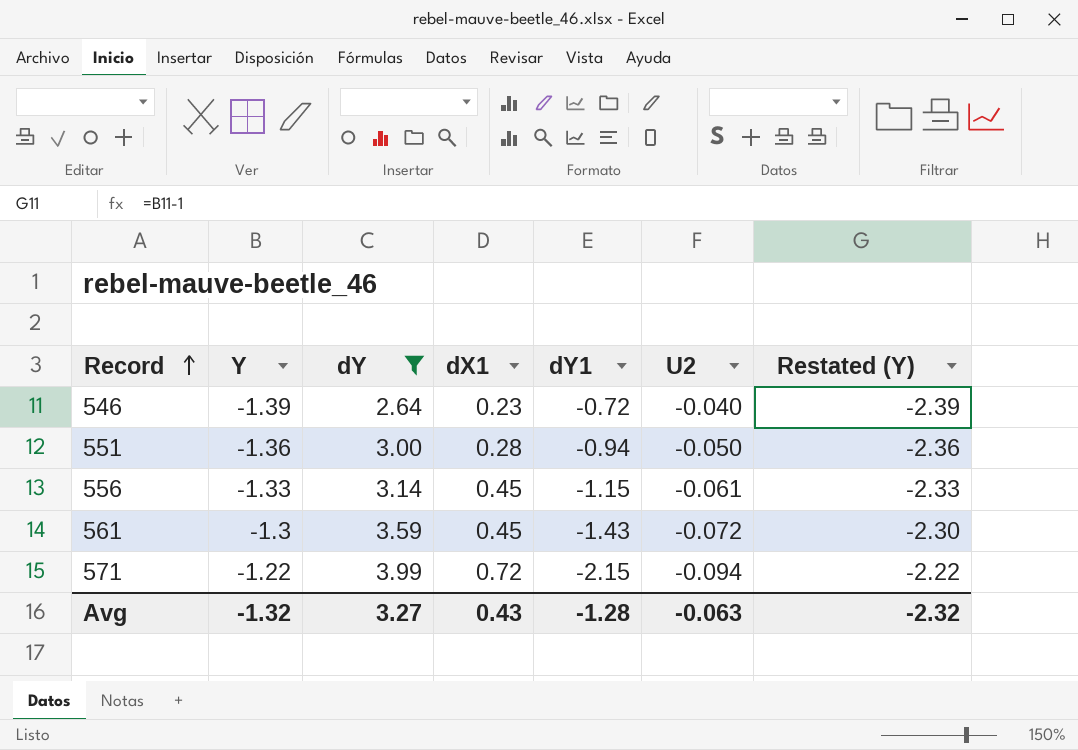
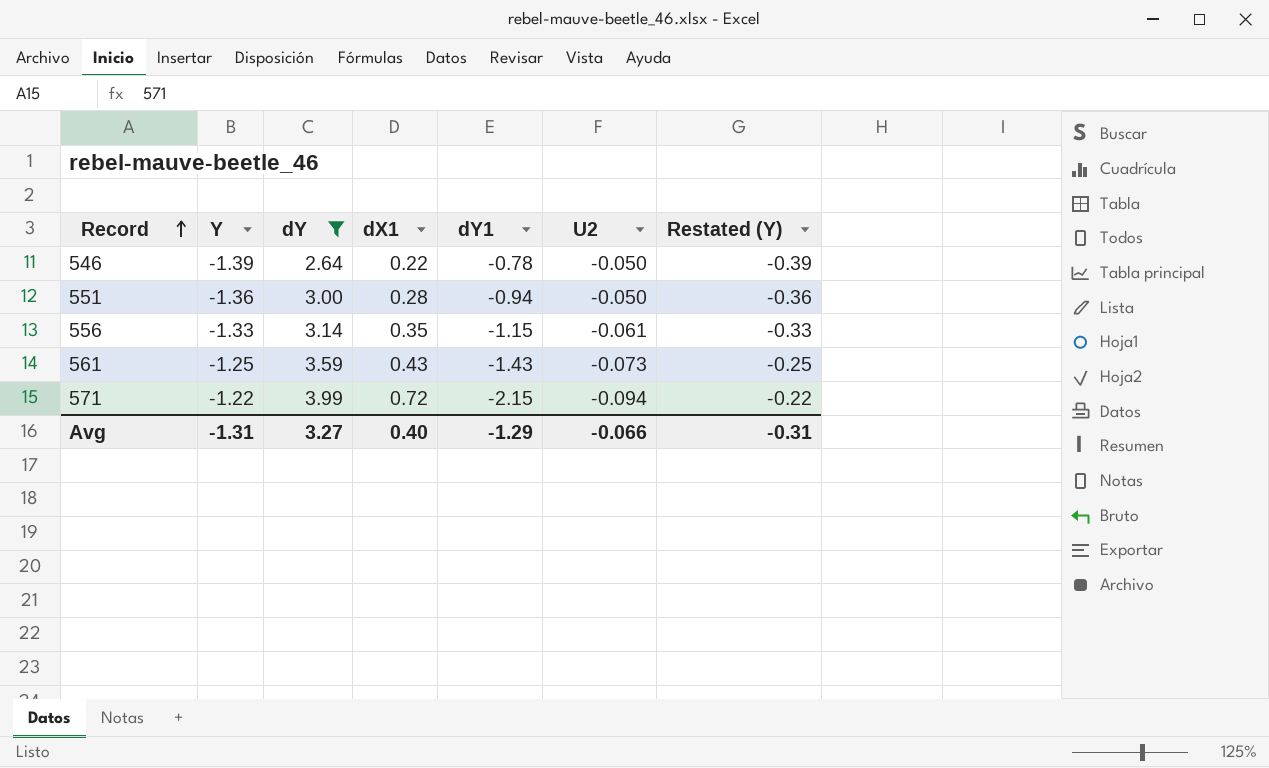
column Restated (Y) | formula: [Y] - 1 -> [Y] + 1
546 | dX1: 0.23 -> 0.22
546 | dY1: -0.72 -> -0.78
546 | U2: -0.040 -> -0.050
556 | dX1: 0.45 -> 0.35
561 | Y: -1.3 -> -1.25
561 | dX1: 0.45 -> 0.43
561 | U2: -0.072 -> -0.073
Avg | Y: -1.32 -> -1.31
Avg | dX1: 0.43 -> 0.40
Avg | dY1: -1.28 -> -1.29
Avg | U2: -0.063 -> -0.066
Avg | Restated (Y): -2.32 -> -0.31

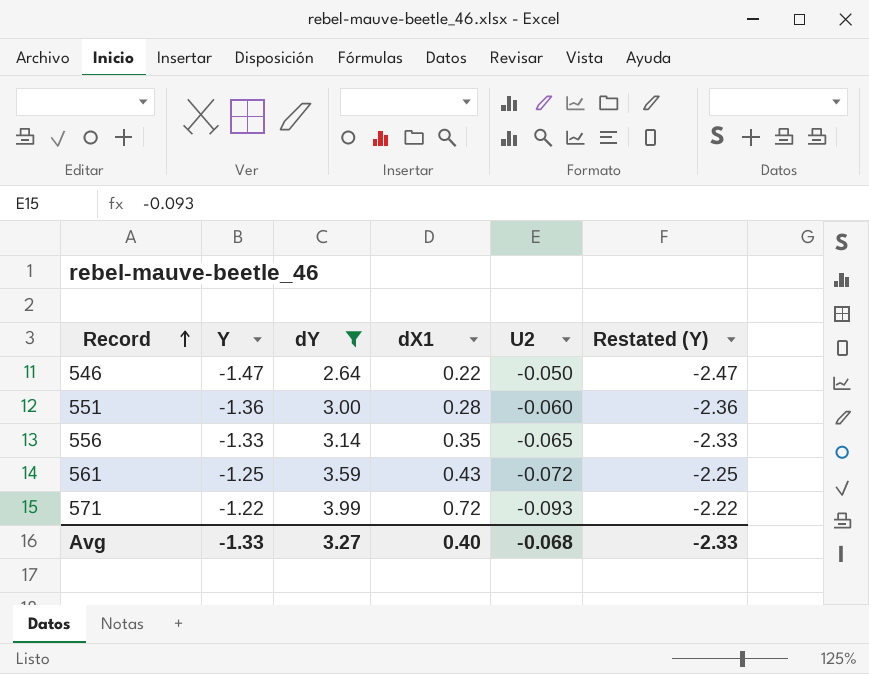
column dY1 | position: 5 -> none
column Restated (Y) | formula: [Y] + 1 -> [Y] - 1
546 | Y: -1.39 -> -1.47
551 | U2: -0.050 -> -0.060
556 | U2: -0.061 -> -0.065
561 | U2: -0.073 -> -0.072
571 | U2: -0.094 -> -0.093
Avg | Y: -1.31 -> -1.33
Avg | U2: -0.066 -> -0.068
Avg | Restated (Y): -0.31 -> -2.33

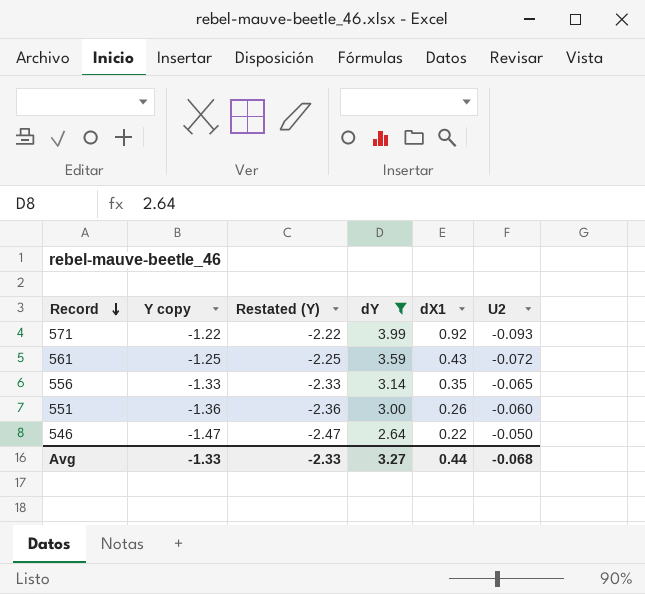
row order: Record ascending -> Record descending
column name: Y -> Y copy
column Restated (Y) | position: 6 -> 3
571 | dX1: 0.72 -> 0.92
551 | dX1: 0.28 -> 0.26
Avg | dX1: 0.40 -> 0.44

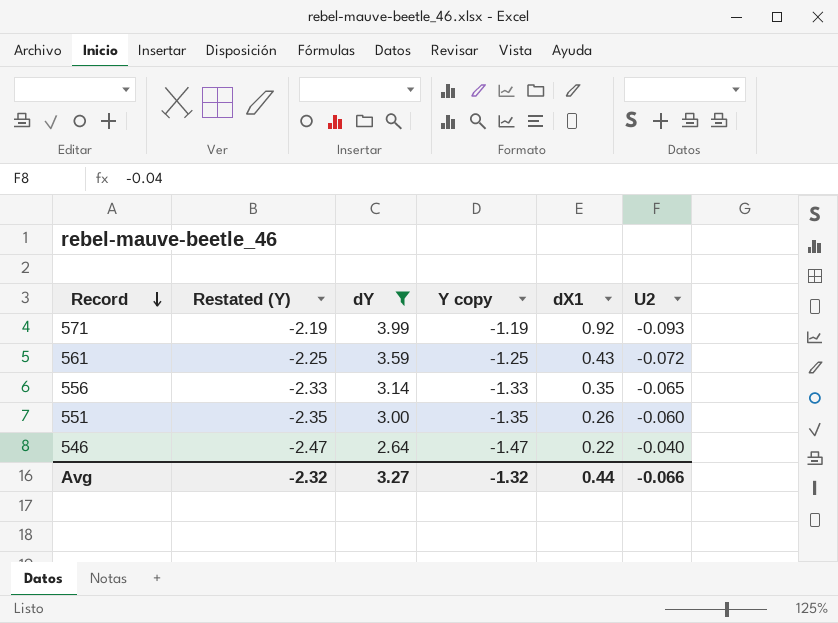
column Y copy | position: 2 -> 4
571 | Restated (Y): -2.22 -> -2.19
571 | Y copy: -1.22 -> -1.19
551 | Restated (Y): -2.36 -> -2.35
551 | Y copy: -1.36 -> -1.35
546 | U2: -0.050 -> -0.040
Avg | Restated (Y): -2.33 -> -2.32
Avg | Y copy: -1.33 -> -1.32
Avg | U2: -0.068 -> -0.066

